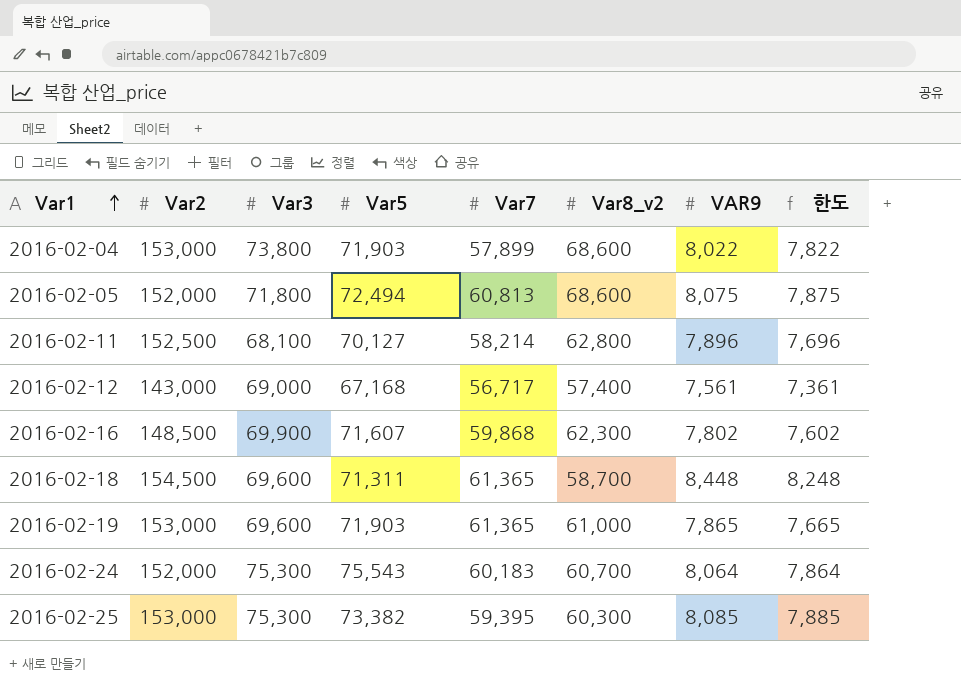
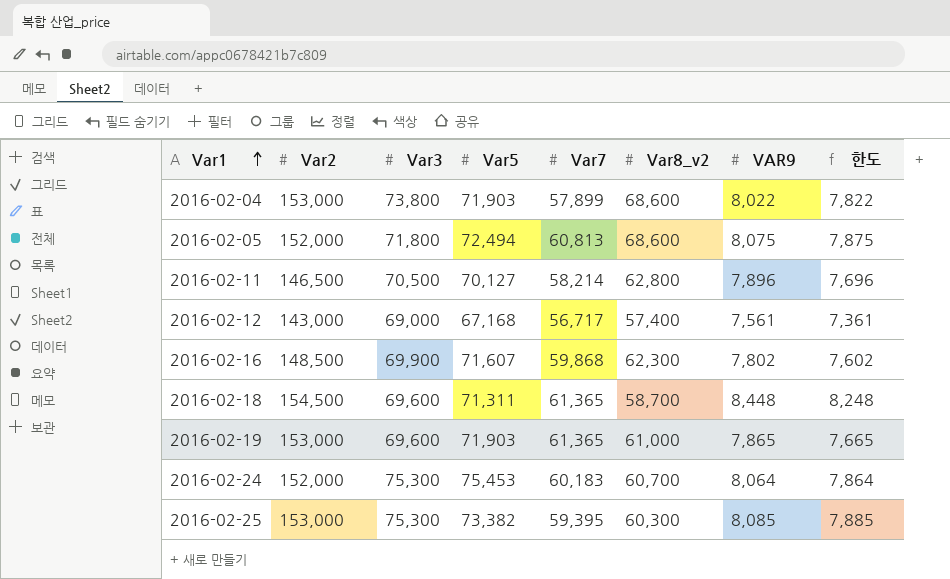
2016-02-11 | Var2: 152,500 -> 146,500
2016-02-11 | Var3: 68,100 -> 70,500
2016-02-24 | Var5: 75,543 -> 75,453

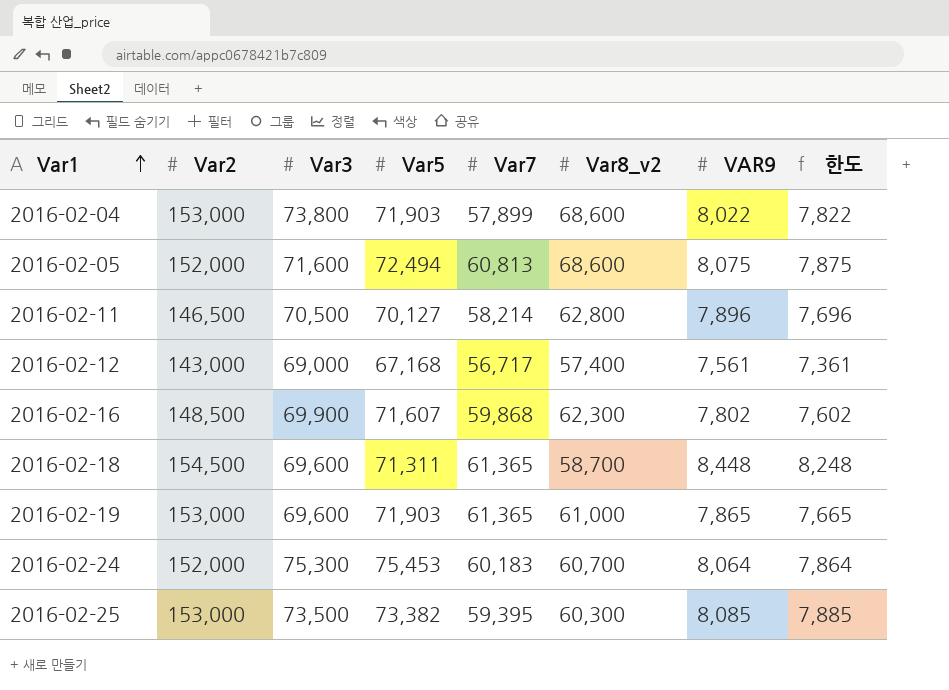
2016-02-05 | Var3: 71,800 -> 71,600
2016-02-25 | Var3: 75,300 -> 73,500

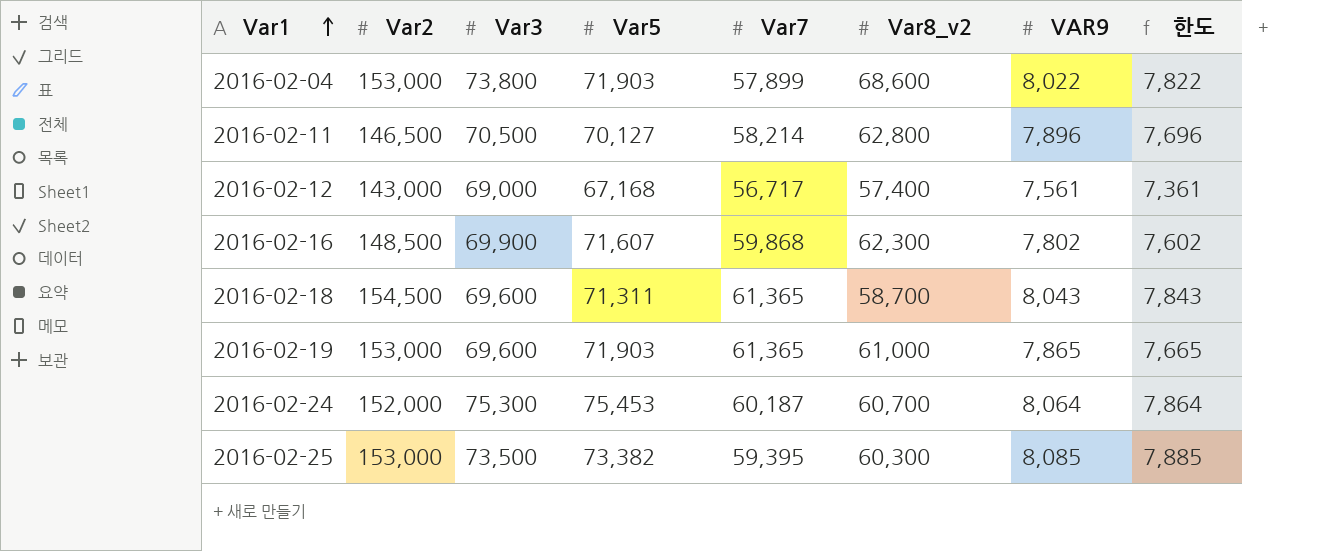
row 2016-02-05: 152,000 | 71,600 | 72,494 | 60,813 | 68,600 | 8,075 | 7,875 -> none
2016-02-18 | VAR9: 8,448 -> 8,043
2016-02-18 | 한도: 8,248 -> 7,843
2016-02-24 | Var7: 60,183 -> 60,187

